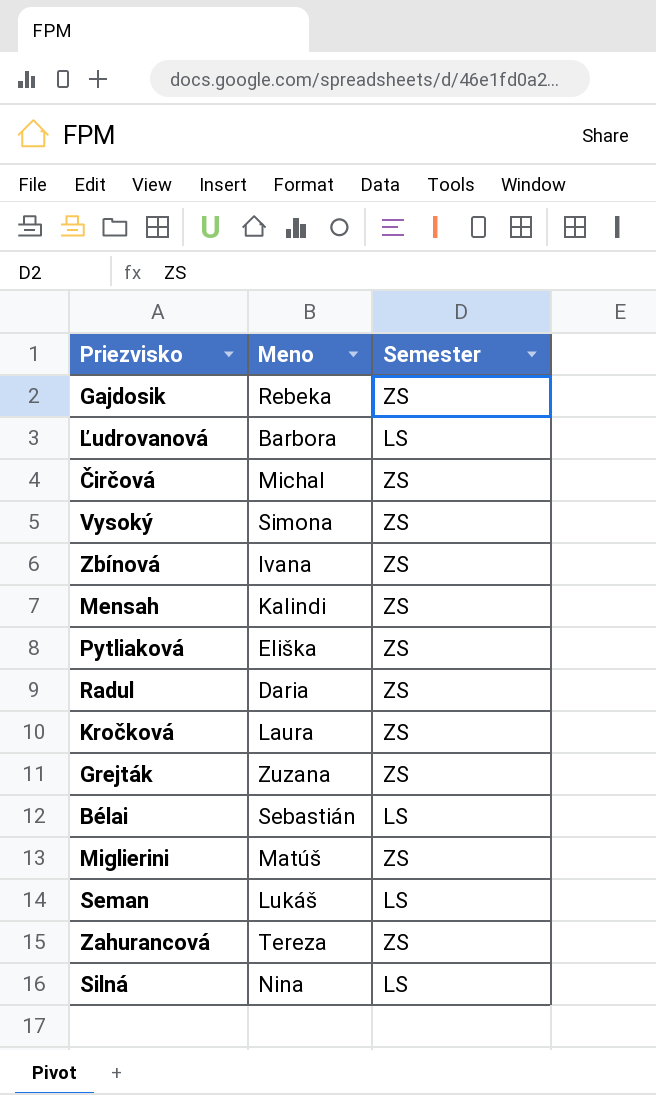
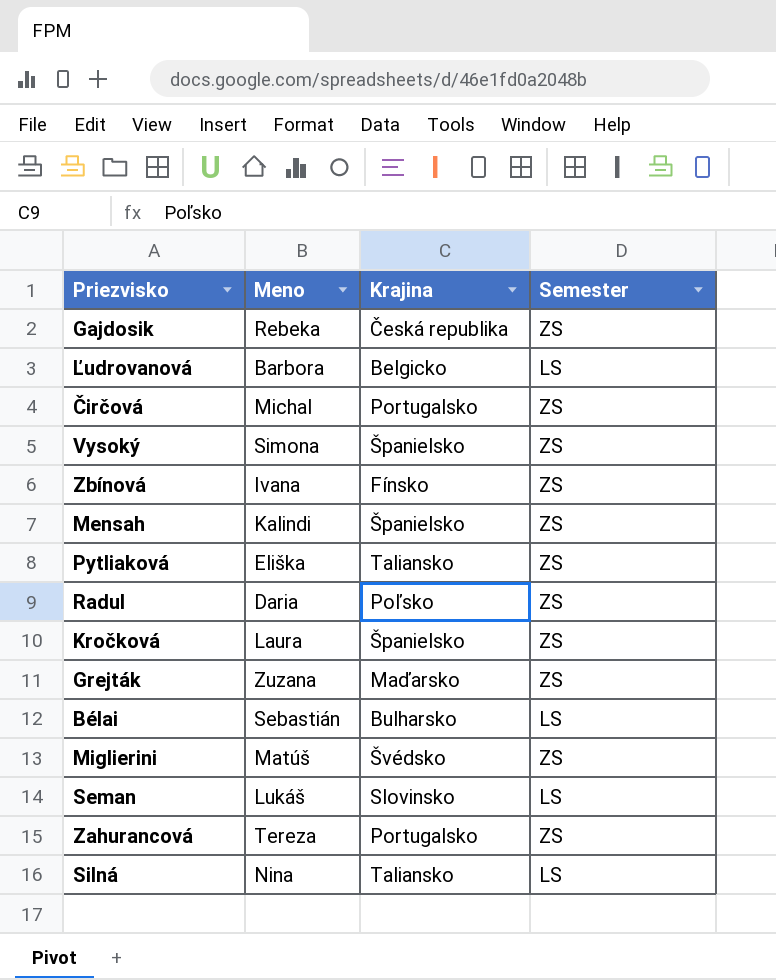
column Krajina | position: none -> 3

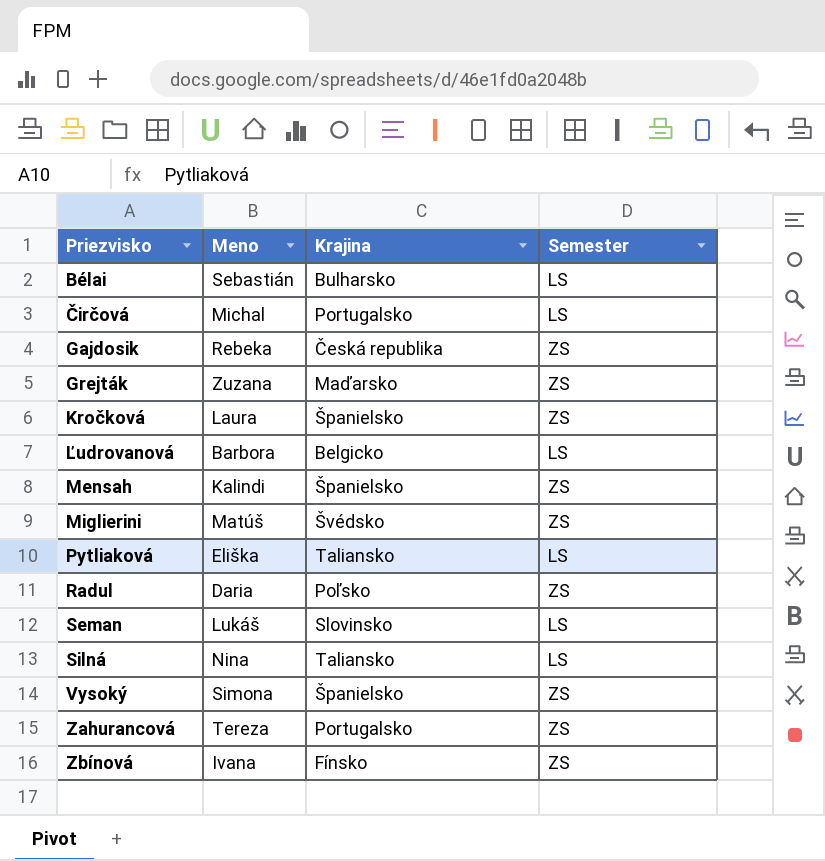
row order: none -> Priezvisko ascending
Čirčová | Semester: ZS -> LS
Pytliaková | Semester: ZS -> LS

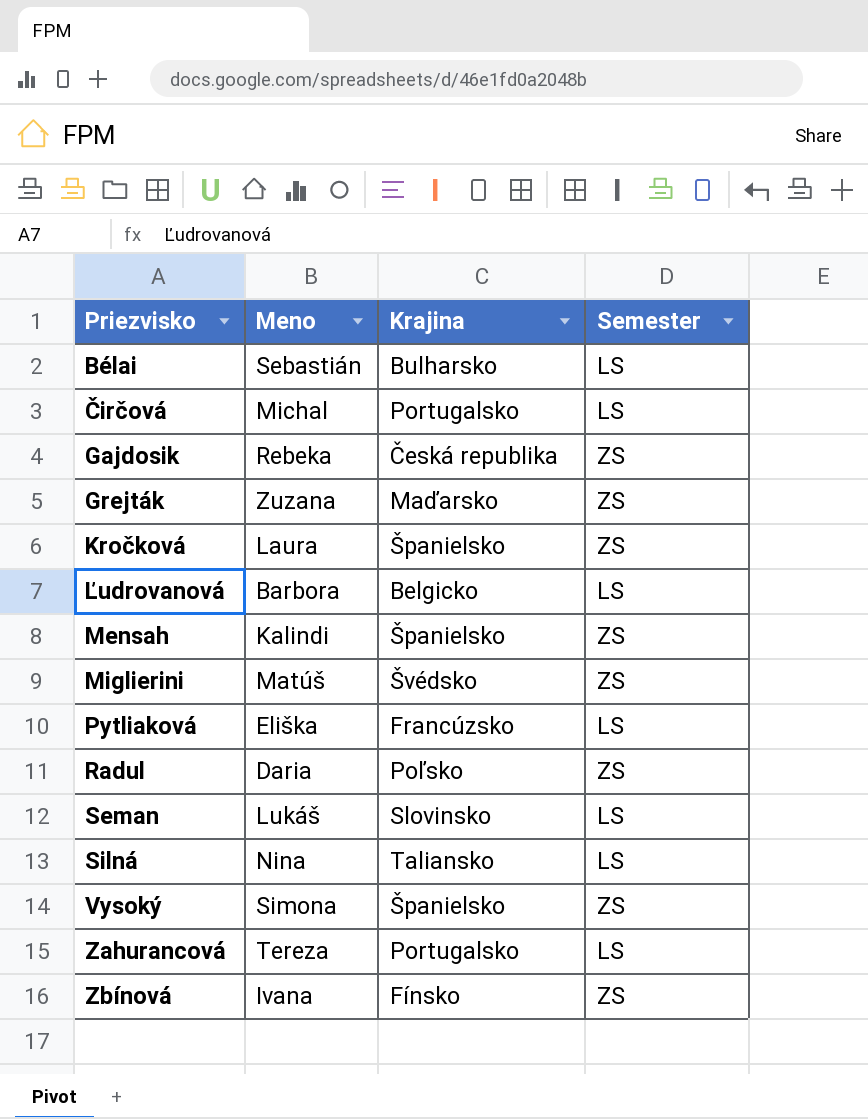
Pytliaková | Krajina: Taliansko -> Francúzsko
Zahurancová | Semester: ZS -> LS

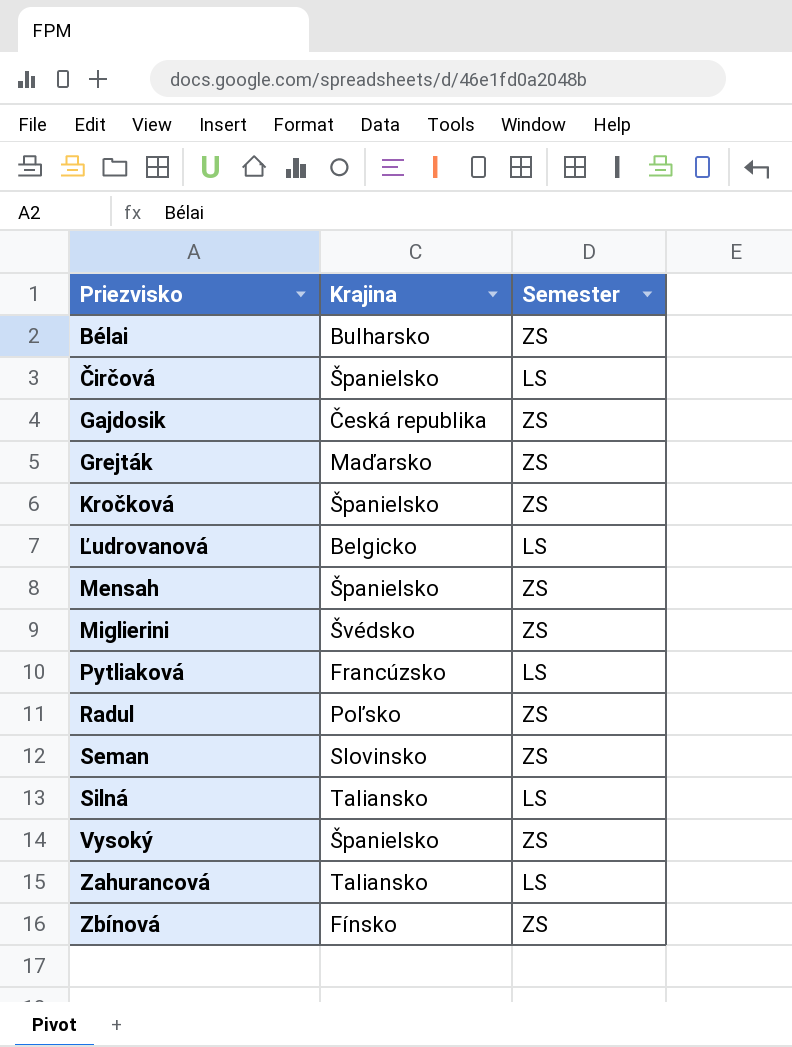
column Meno | position: 2 -> none
Bélai | Semester: LS -> ZS
Čirčová | Krajina: Portugalsko -> Španielsko
Seman | Semester: LS -> ZS
Zahurancová | Krajina: Portugalsko -> Taliansko

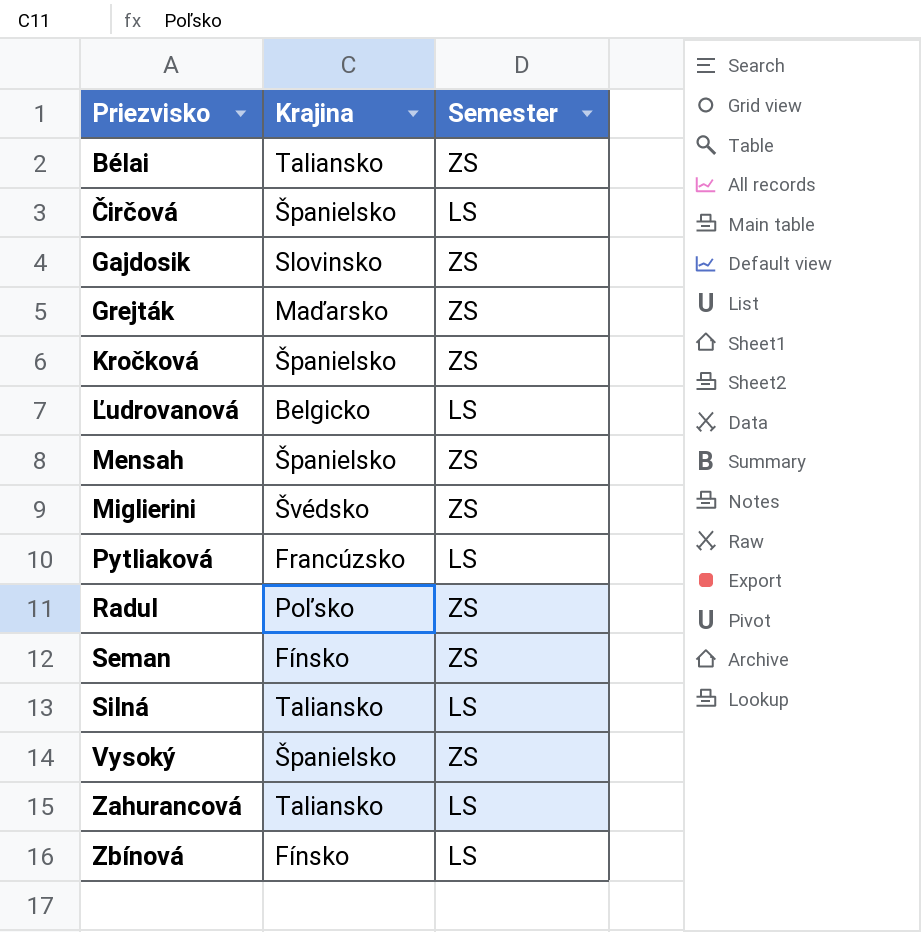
Bélai | Krajina: Bulharsko -> Taliansko
Gajdosik | Krajina: Česká republika -> Slovinsko
Seman | Krajina: Slovinsko -> Fínsko
Zbínová | Semester: ZS -> LS

